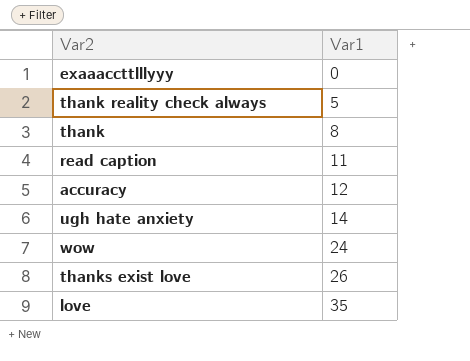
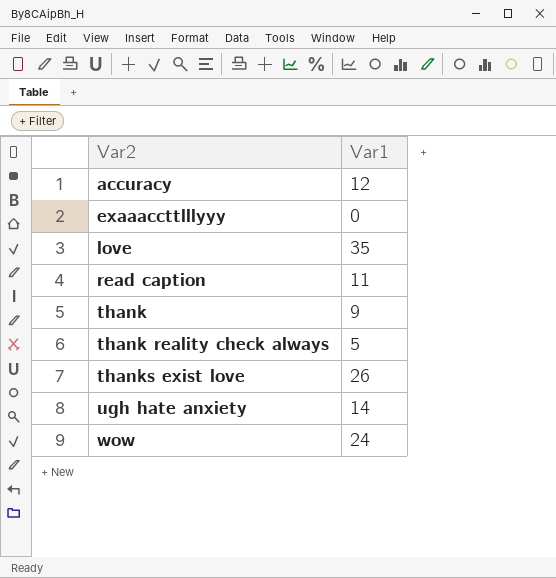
row order: Var1 ascending -> Var2 ascending
thank | Var1: 8 -> 9

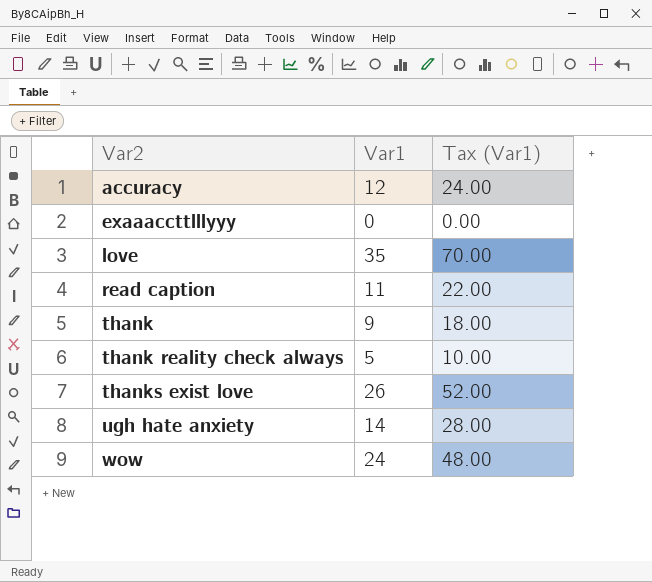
column Tax (Var1) | formula: none -> [Var1] * 2

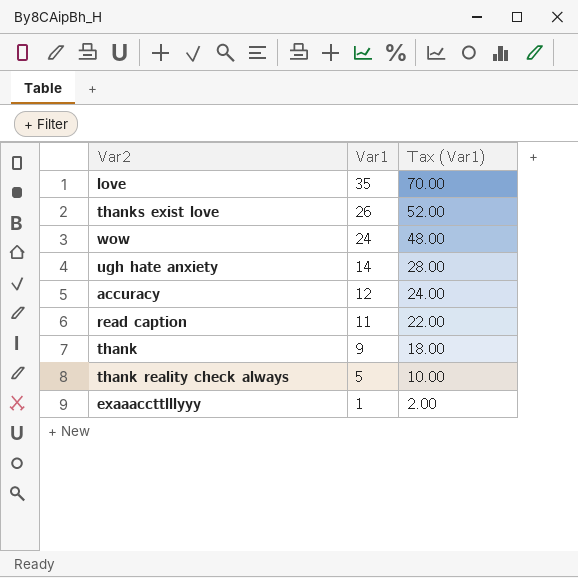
row order: Var2 ascending -> Var1 descending
exaaaccttlllyyy | Var1: 0 -> 1
exaaaccttlllyyy | Tax (Var1): 0.00 -> 2.00

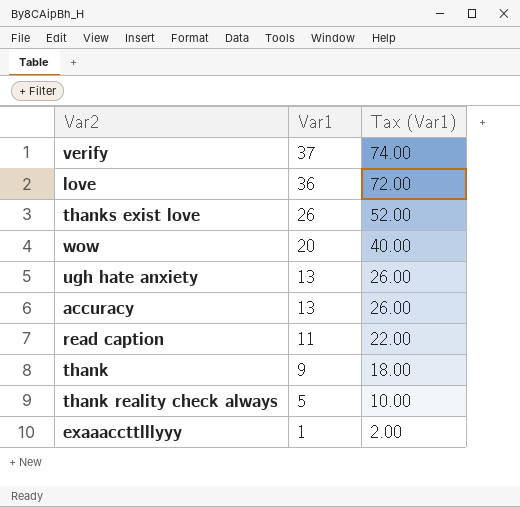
row verify: none -> 37 | 74.00
love | Var1: 35 -> 36
love | Tax (Var1): 70.00 -> 72.00
wow | Var1: 24 -> 20
wow | Tax (Var1): 48.00 -> 40.00
ugh hate anxiety | Var1: 14 -> 13
ugh hate anxiety | Tax (Var1): 28.00 -> 26.00
accuracy | Var1: 12 -> 13
accuracy | Tax (Var1): 24.00 -> 26.00

